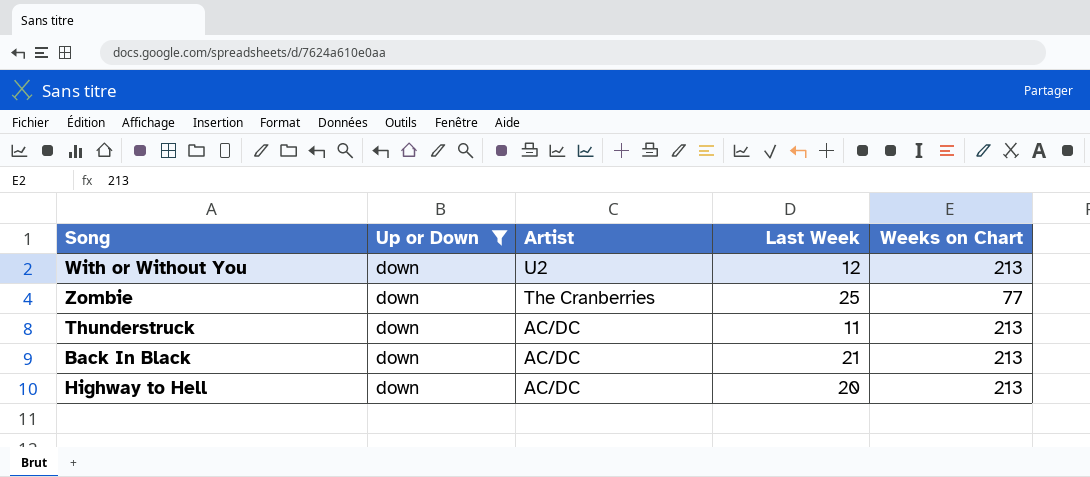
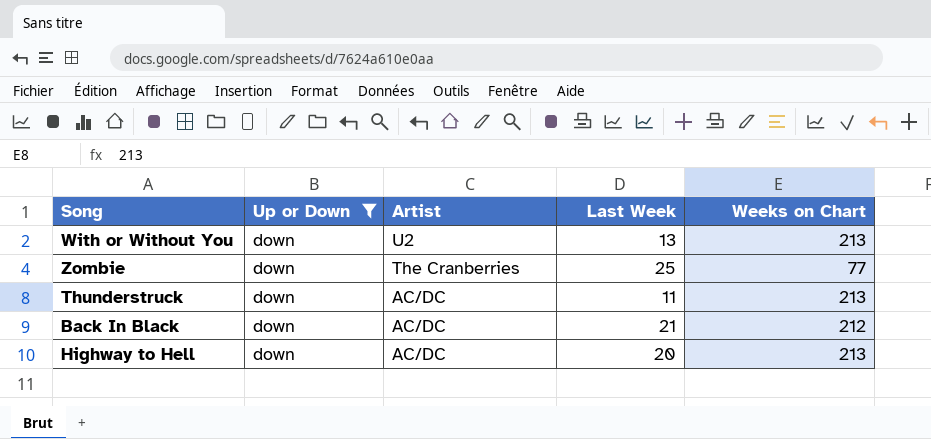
With or Without You | Last Week: 12 -> 13
Back In Black | Weeks on Chart: 213 -> 212

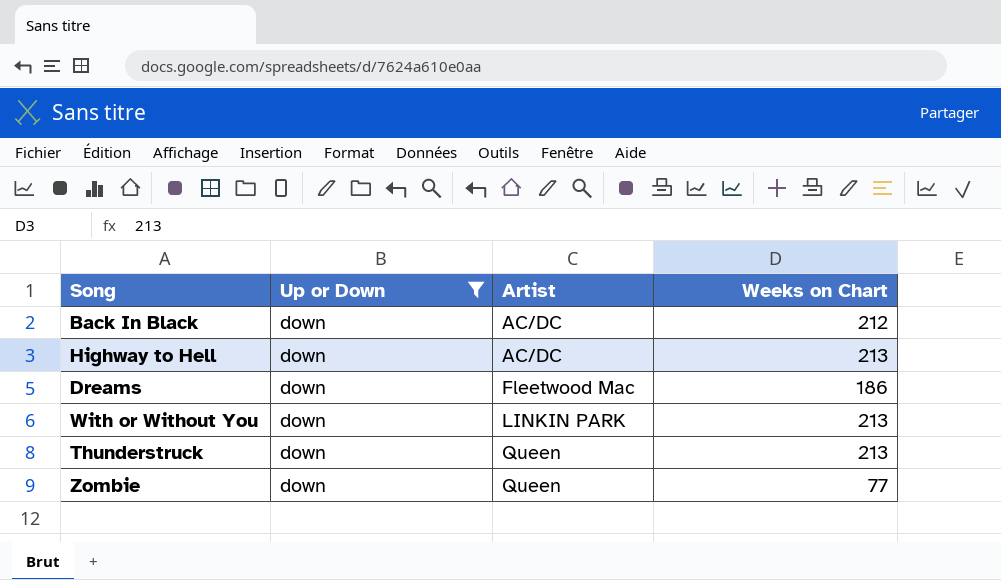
row order: Artist descending -> Artist ascending
column Last Week | position: 4 -> none
row Dreams: none -> down | Fleetwood Mac | 186
With or Without You | Artist: U2 -> LINKIN PARK
Thunderstruck | Artist: AC/DC -> Queen
Zombie | Artist: The Cranberries -> Queen

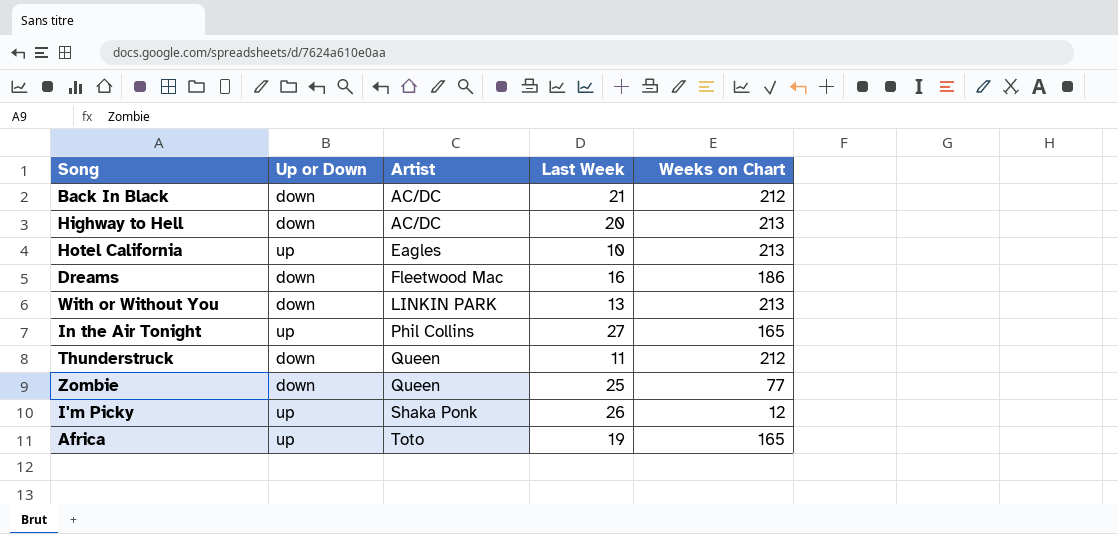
filter: Up or Down = down -> none
column Last Week | position: none -> 4
Thunderstruck | Weeks on Chart: 213 -> 212

